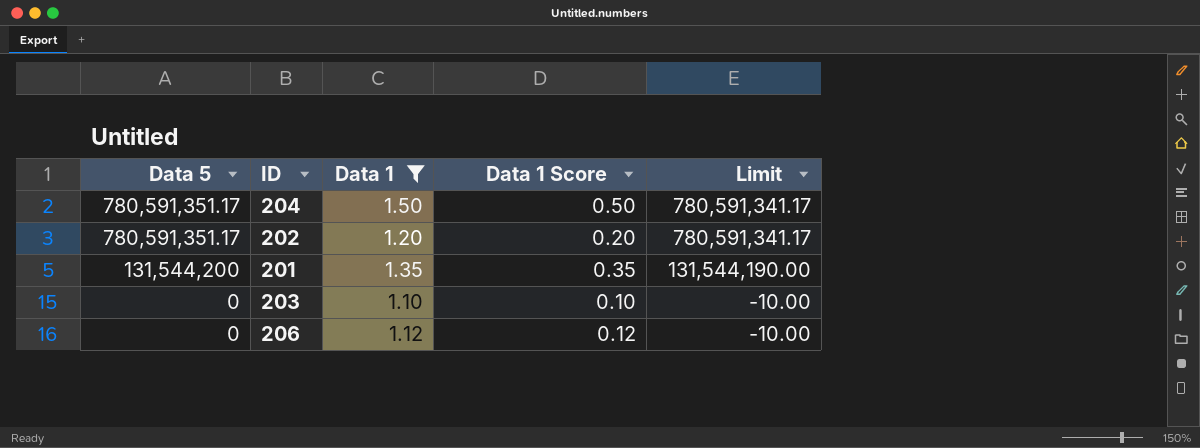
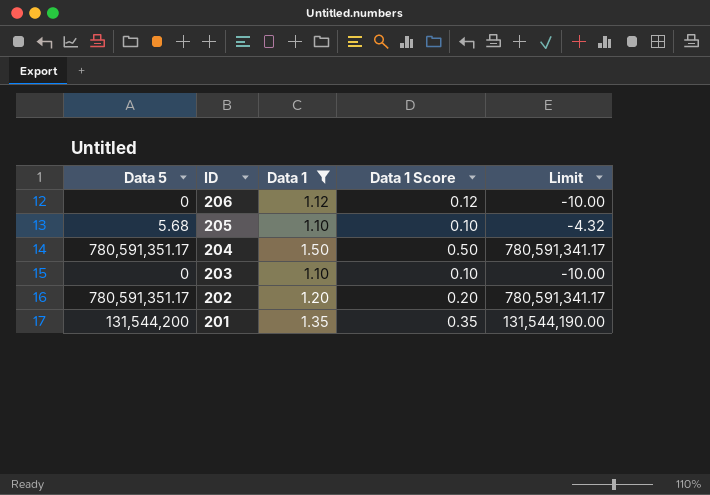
row order: Data 5 descending -> ID descending
row 205: none -> 5.68 | 1.10 | 0.10 | -4.32

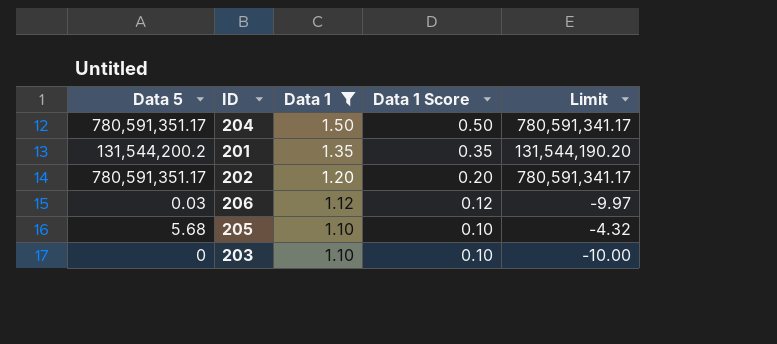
row order: ID descending -> Data 1 descending
201 | Data 5: 131,544,200 -> 131,544,200.2
201 | Limit: 131,544,190.00 -> 131,544,190.20
206 | Data 5: 0 -> 0.03
206 | Limit: -10.00 -> -9.97

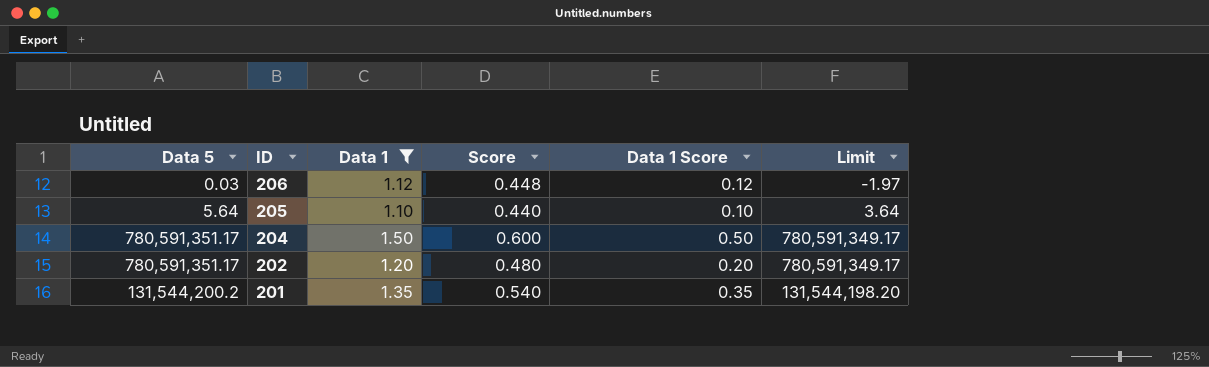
row order: Data 1 descending -> ID descending
column Score | formula: none -> [Data 1] * 0.4
column Limit | formula: [Data 5] - 10 -> [Data 5] - 2
row 203: 0 | 1.10 | 0.10 | -10.00 -> none
205 | Data 5: 5.68 -> 5.64

